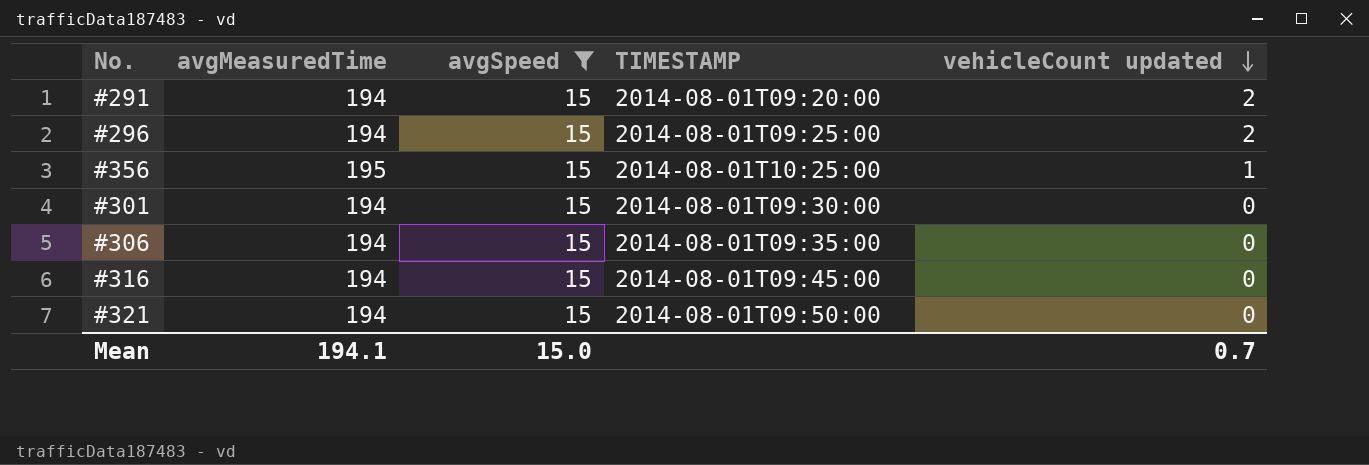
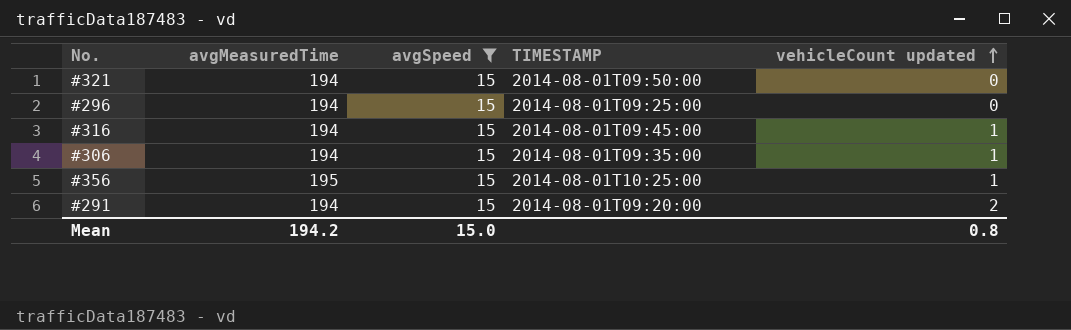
row order: vehicleCount updated descending -> vehicleCount updated ascending
row #301: 194 | 15 | 2014-08-01T09:30:00 | 0 -> none
#296 | vehicleCount updated: 2 -> 0
#316 | vehicleCount updated: 0 -> 1
#306 | vehicleCount updated: 0 -> 1
Mean | avgMeasuredTime: 194.1 -> 194.2
Mean | vehicleCount updated: 0.7 -> 0.8

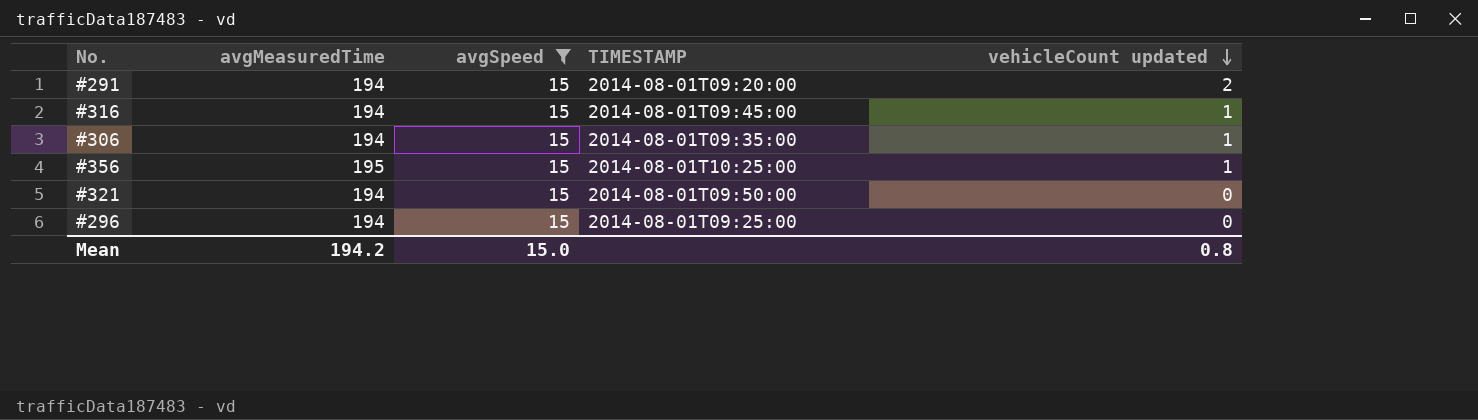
row order: vehicleCount updated ascending -> vehicleCount updated descending

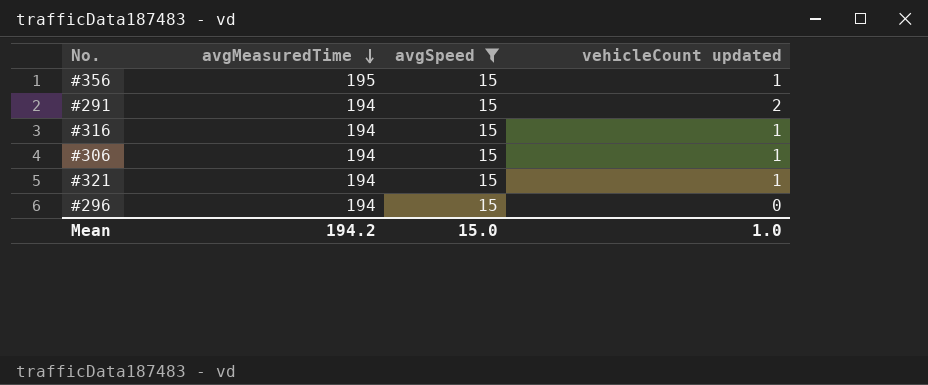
row order: vehicleCount updated descending -> avgMeasuredTime descending
column TIMESTAMP | position: 4 -> none
#321 | vehicleCount updated: 0 -> 1
Mean | vehicleCount updated: 0.8 -> 1.0

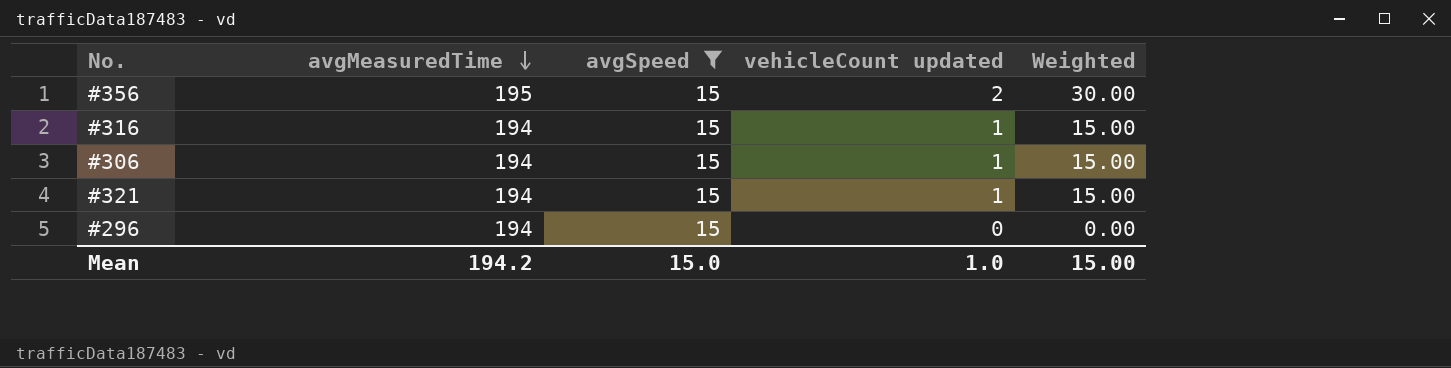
column Weighted | formula: none -> [avgSpeed] * [vehicleCount updated]
row #291: 194 | 15 | 2 -> none
#356 | vehicleCount updated: 1 -> 2

